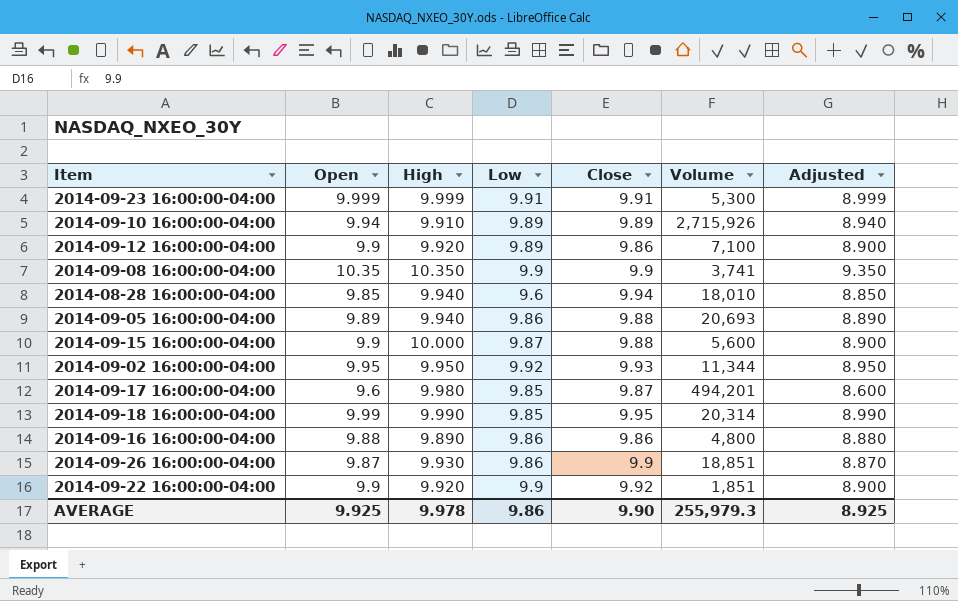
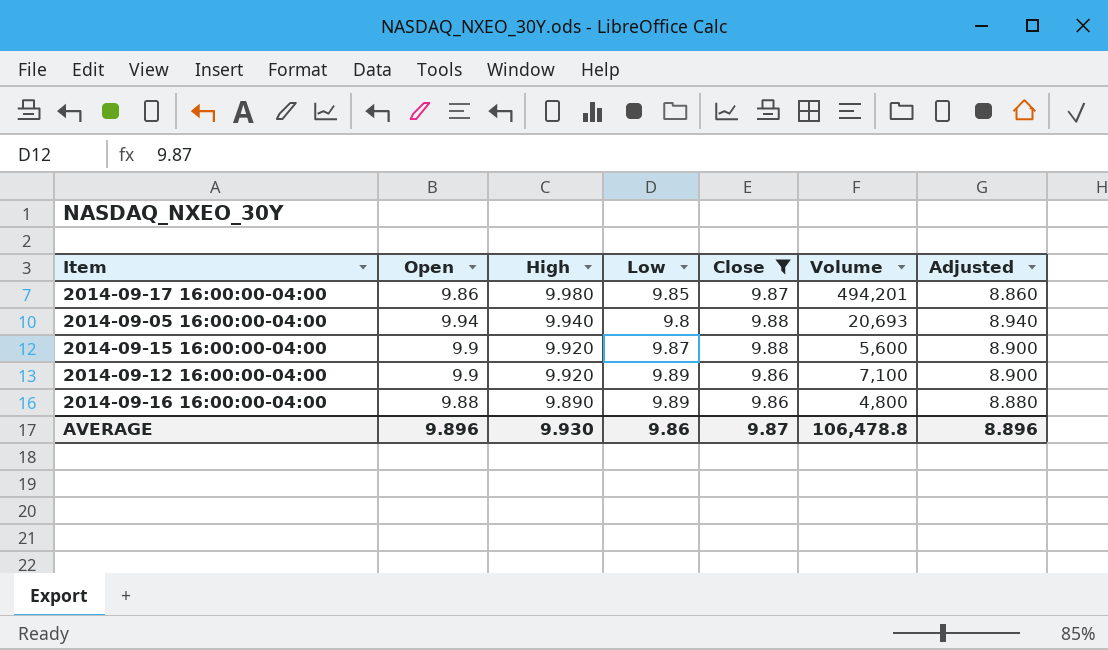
filter: none -> Close <= 9.88
row order: none -> High descending
2014-09-17 16:00:00-04:00 | Open: 9.6 -> 9.86
2014-09-17 16:00:00-04:00 | Adjusted: 8.600 -> 8.860
2014-09-05 16:00:00-04:00 | Open: 9.89 -> 9.94
2014-09-05 16:00:00-04:00 | Low: 9.86 -> 9.8
2014-09-05 16:00:00-04:00 | Adjusted: 8.890 -> 8.940
2014-09-15 16:00:00-04:00 | High: 10.000 -> 9.920
2014-09-16 16:00:00-04:00 | Low: 9.86 -> 9.89
AVERAGE | Open: 9.925 -> 9.896
AVERAGE | High: 9.978 -> 9.930
AVERAGE | Close: 9.90 -> 9.87
AVERAGE | Volume: 255,979.3 -> 106,478.8
AVERAGE | Adjusted: 8.925 -> 8.896

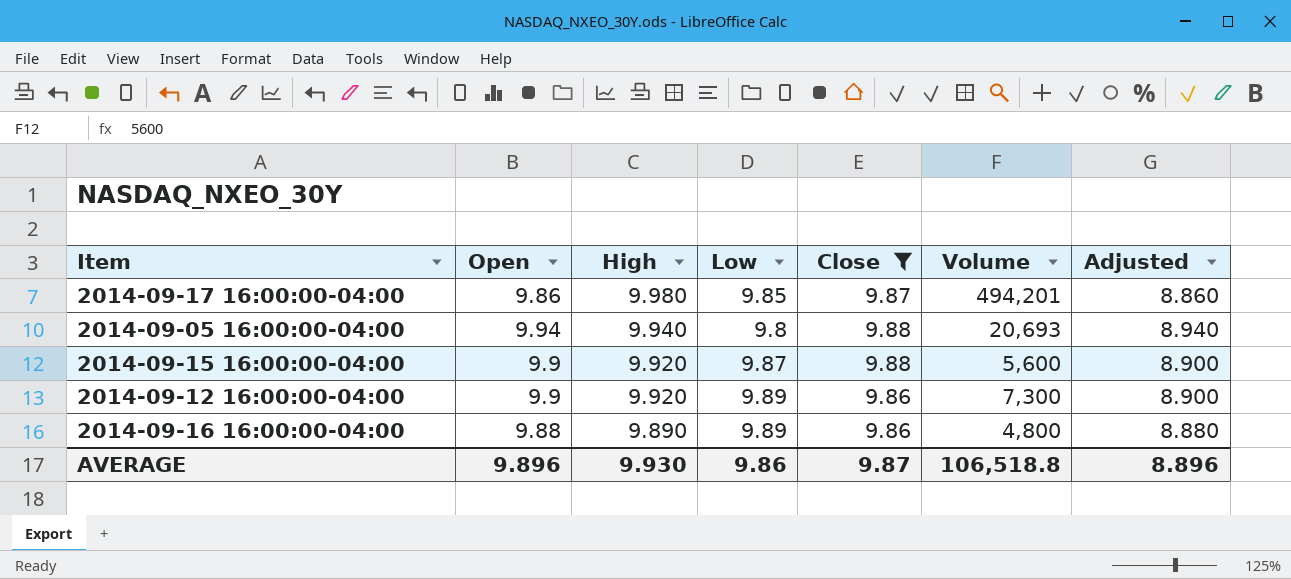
2014-09-12 16:00:00-04:00 | Volume: 7,100 -> 7,300
AVERAGE | Volume: 106,478.8 -> 106,518.8

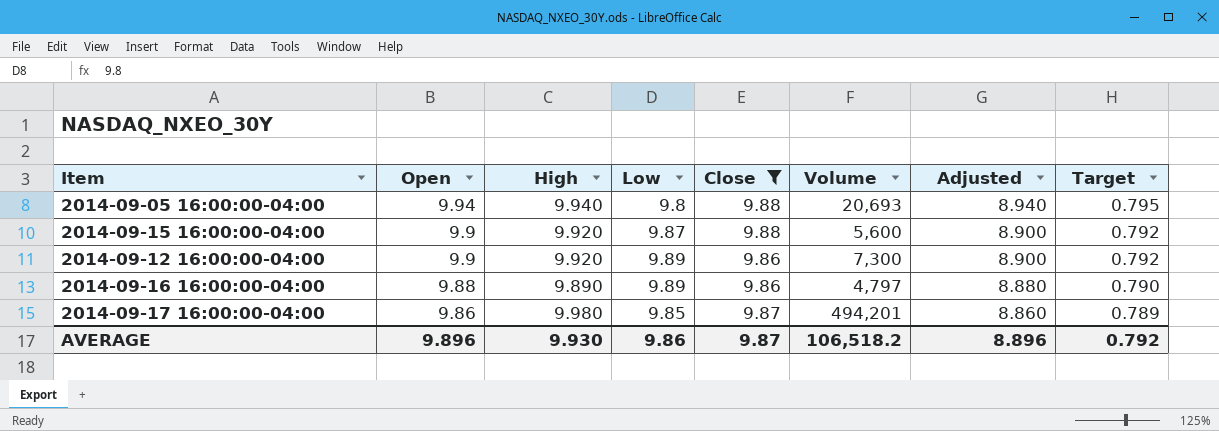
row order: High descending -> Open descending
column Target | formula: none -> [Open] * 0.08
2014-09-16 16:00:00-04:00 | Volume: 4,800 -> 4,797
AVERAGE | Volume: 106,518.8 -> 106,518.2

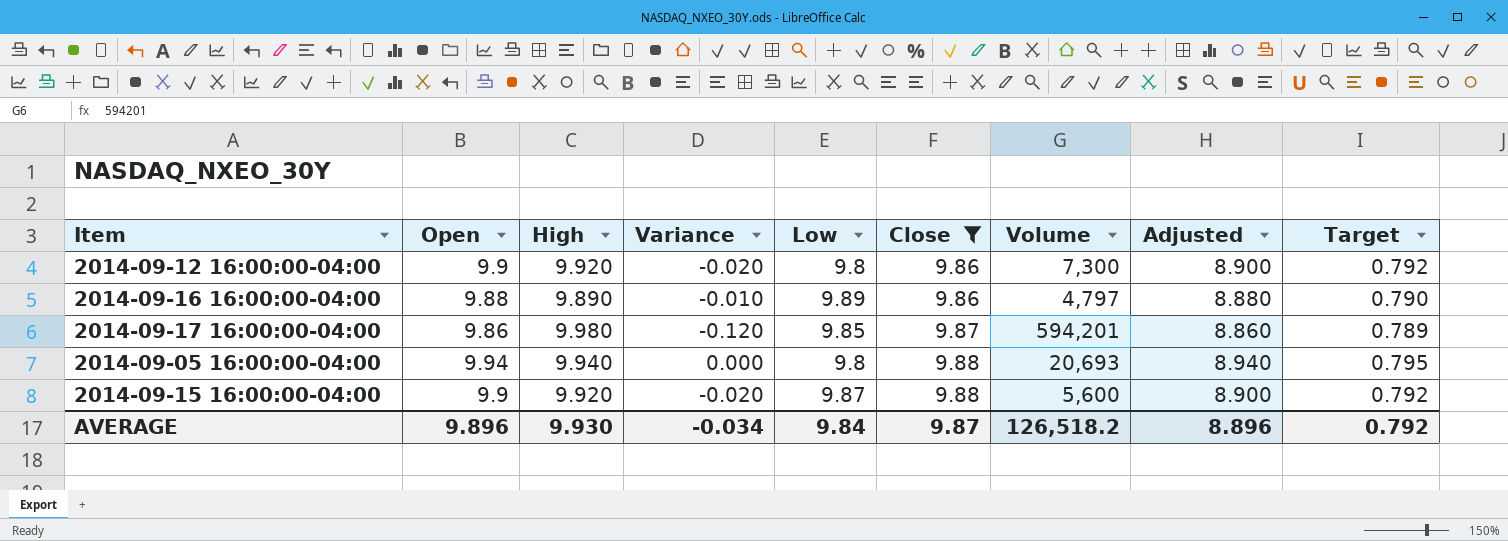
row order: Open descending -> Close ascending
column Variance | formula: none -> [Open] - [High]
2014-09-12 16:00:00-04:00 | Low: 9.89 -> 9.8
2014-09-17 16:00:00-04:00 | Volume: 494,201 -> 594,201
AVERAGE | Low: 9.86 -> 9.84
AVERAGE | Volume: 106,518.2 -> 126,518.2

